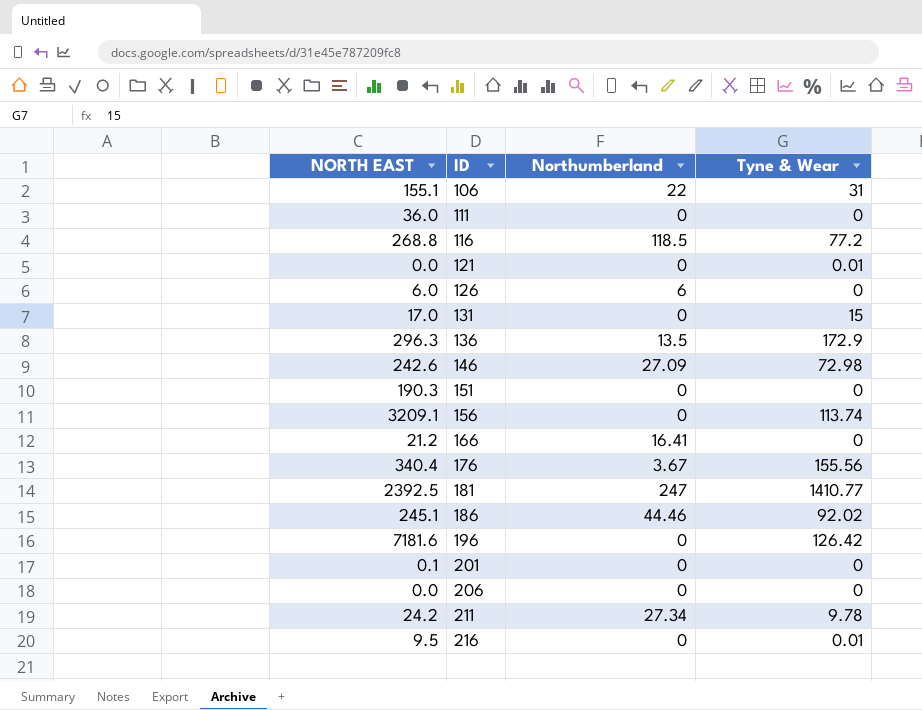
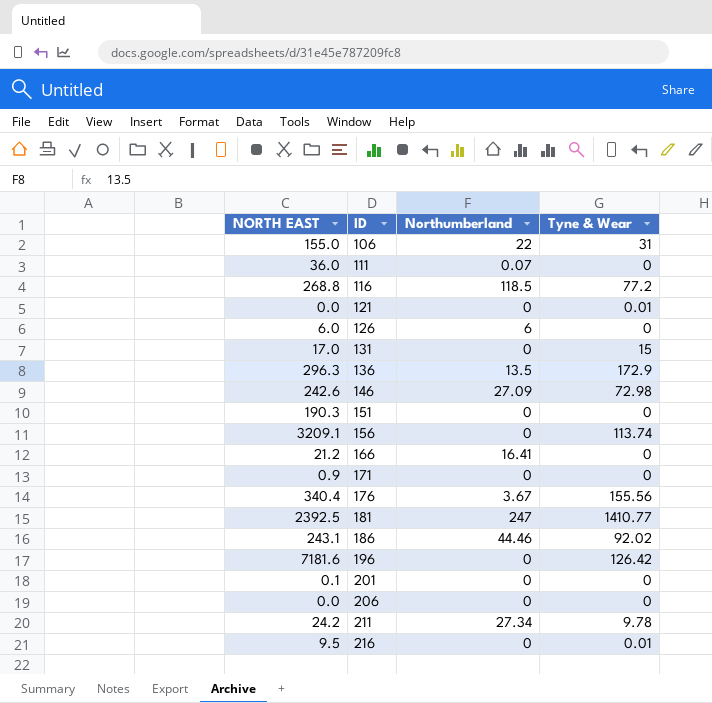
106 | NORTH EAST: 155.1 -> 155.0
111 | Northumberland: 0 -> 0.07
row 171: none -> 0.9 | 0 | 0
186 | NORTH EAST: 245.1 -> 243.1

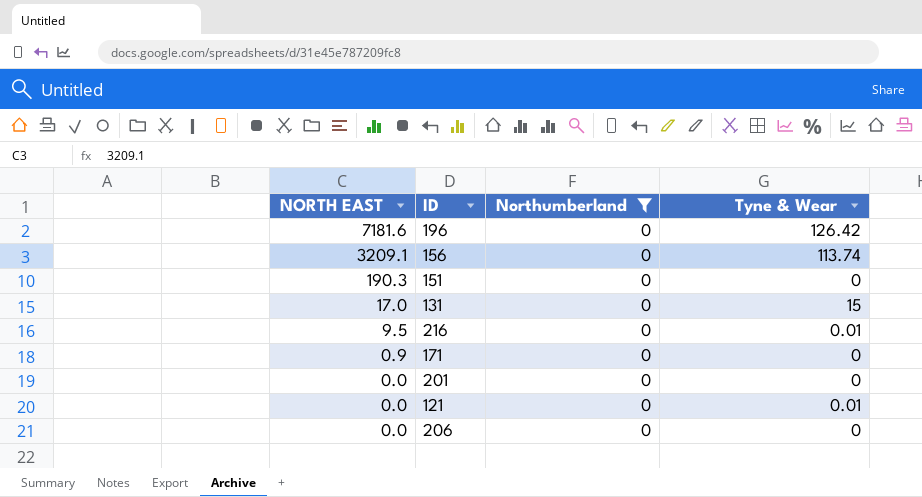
filter: none -> Northumberland = 0
row order: ID ascending -> NORTH EAST descending
201 | NORTH EAST: 0.1 -> 0.0

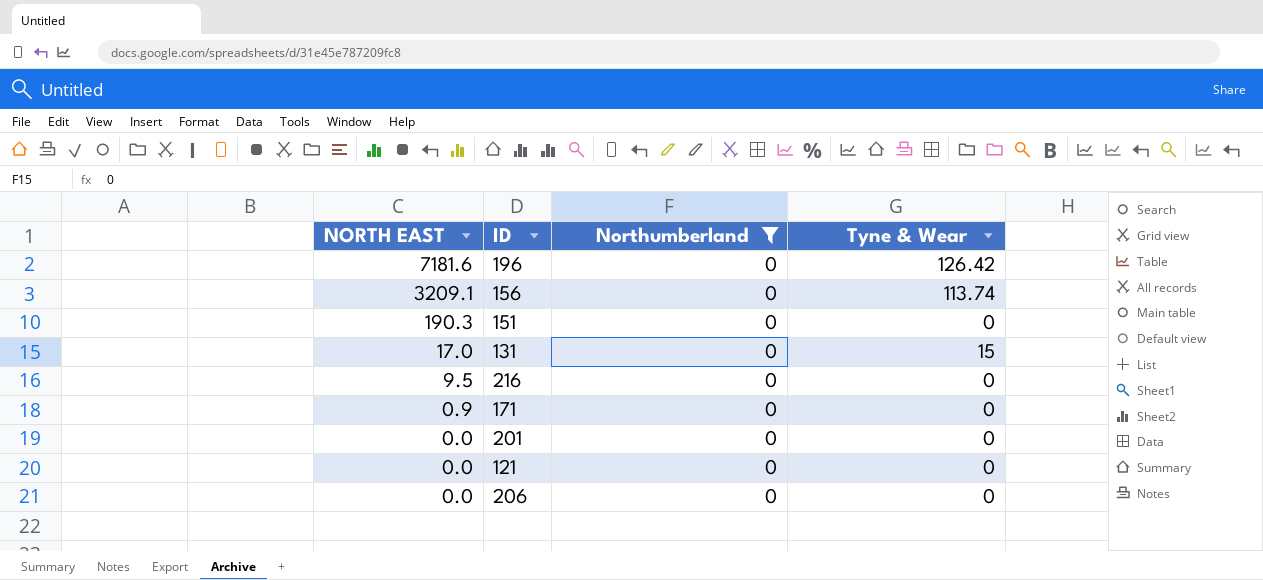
216 | Tyne & Wear: 0.01 -> 0
121 | Tyne & Wear: 0.01 -> 0

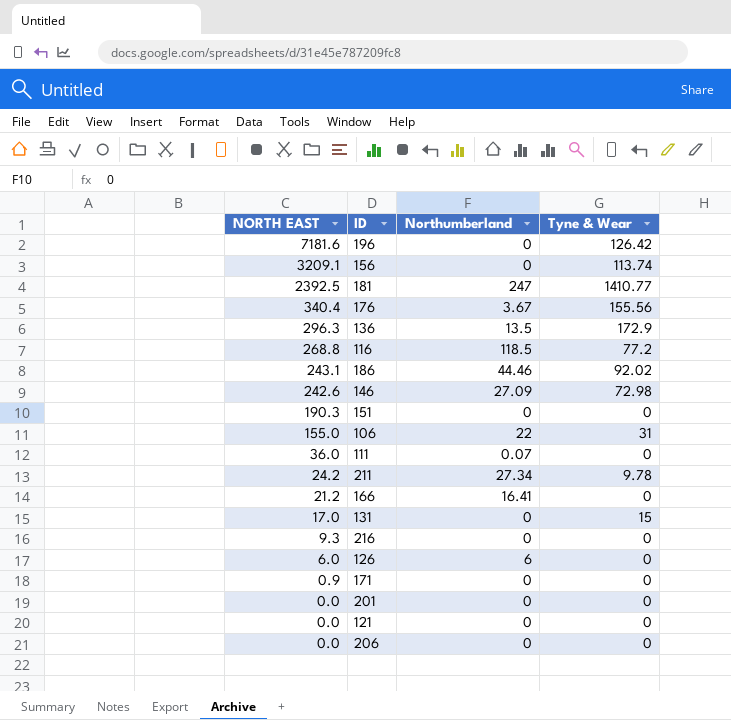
filter: Northumberland = 0 -> none
216 | NORTH EAST: 9.5 -> 9.3

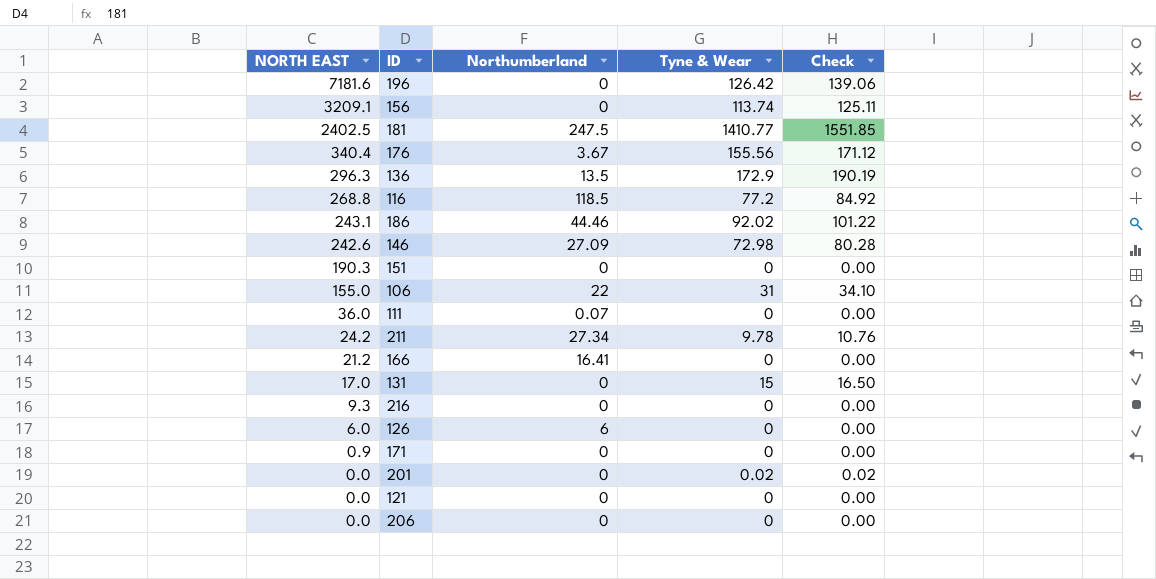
column Check | formula: none -> [Tyne & Wear] * 1.1
181 | NORTH EAST: 2392.5 -> 2402.5
181 | Northumberland: 247 -> 247.5
201 | Tyne & Wear: 0 -> 0.02

